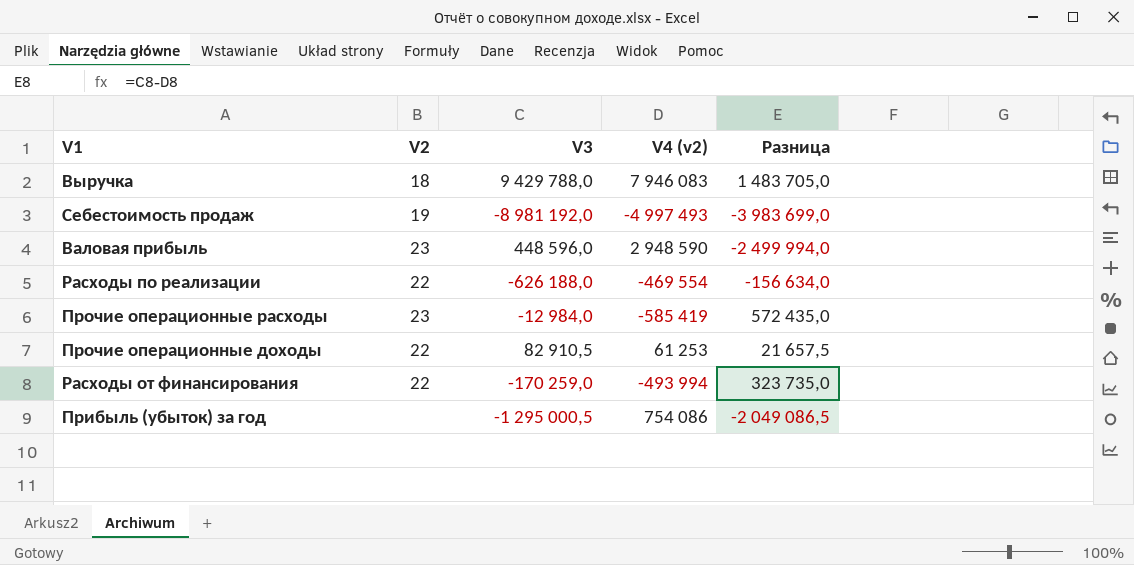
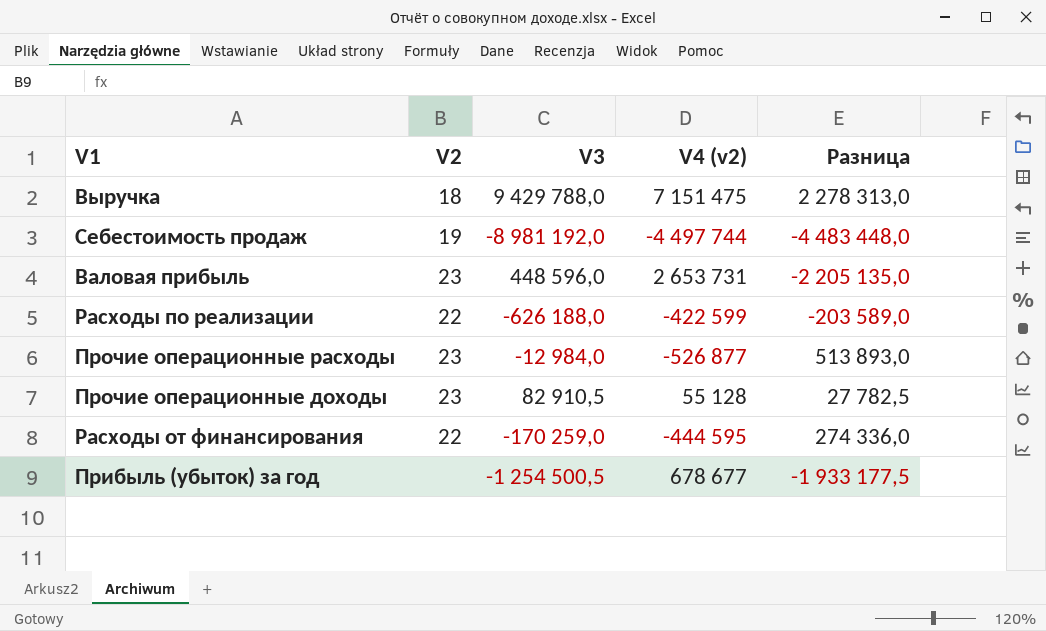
Выручка | V4 (v2): 7 946 083 -> 7 151 475
Выручка | Разница: 1 483 705,0 -> 2 278 313,0
Себестоимость продаж | V4 (v2): -4 997 493 -> -4 497 744
Себестоимость продаж | Разница: -3 983 699,0 -> -4 483 448,0
Валовая прибыль | V4 (v2): 2 948 590 -> 2 653 731
Валовая прибыль | Разница: -2 499 994,0 -> -2 205 135,0
Расходы по реализации | V4 (v2): -469 554 -> -422 599
Расходы по реализации | Разница: -156 634,0 -> -203 589,0
Прочие операционные расходы | V4 (v2): -585 419 -> -526 877
Прочие операционные расходы | Разница: 572 435,0 -> 513 893,0
Прочие операционные доходы | V2: 22 -> 23
Прочие операционные доходы | V4 (v2): 61 253 -> 55 128
Прочие операционные доходы | Разница: 21 657,5 -> 27 782,5
Расходы от финансирования | V4 (v2): -493 994 -> -444 595
Расходы от финансирования | Разница: 323 735,0 -> 274 336,0
Прибыль (убыток) за год | V3: -1 295 000,5 -> -1 254 500,5
Прибыль (убыток) за год | V4 (v2): 754 086 -> 678 677
Прибыль (убыток) за год | Разница: -2 049 086,5 -> -1 933 177,5

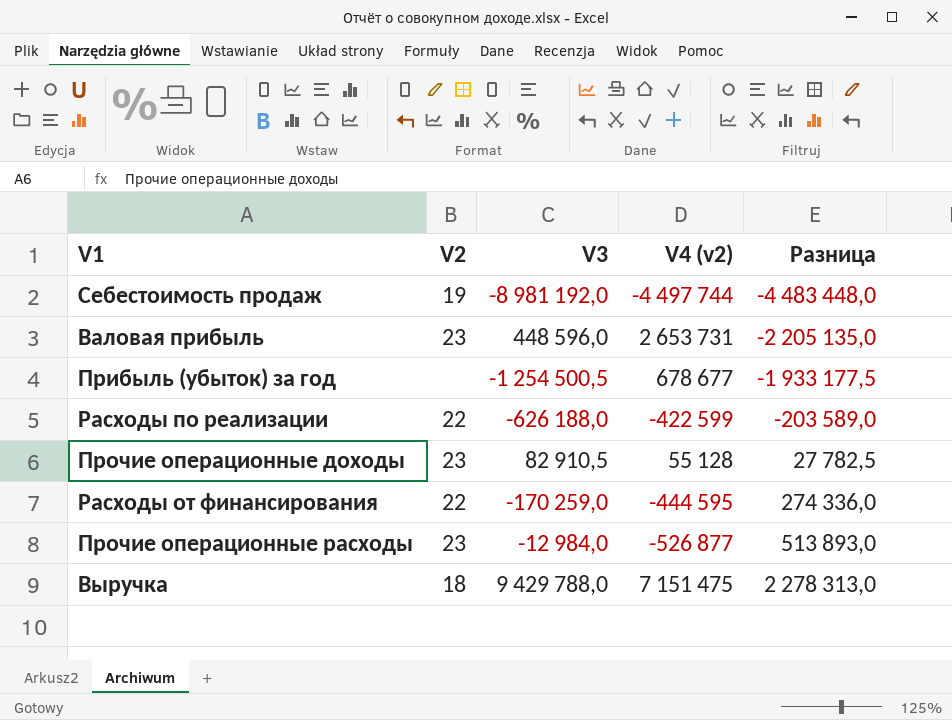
row order: none -> Разница ascending

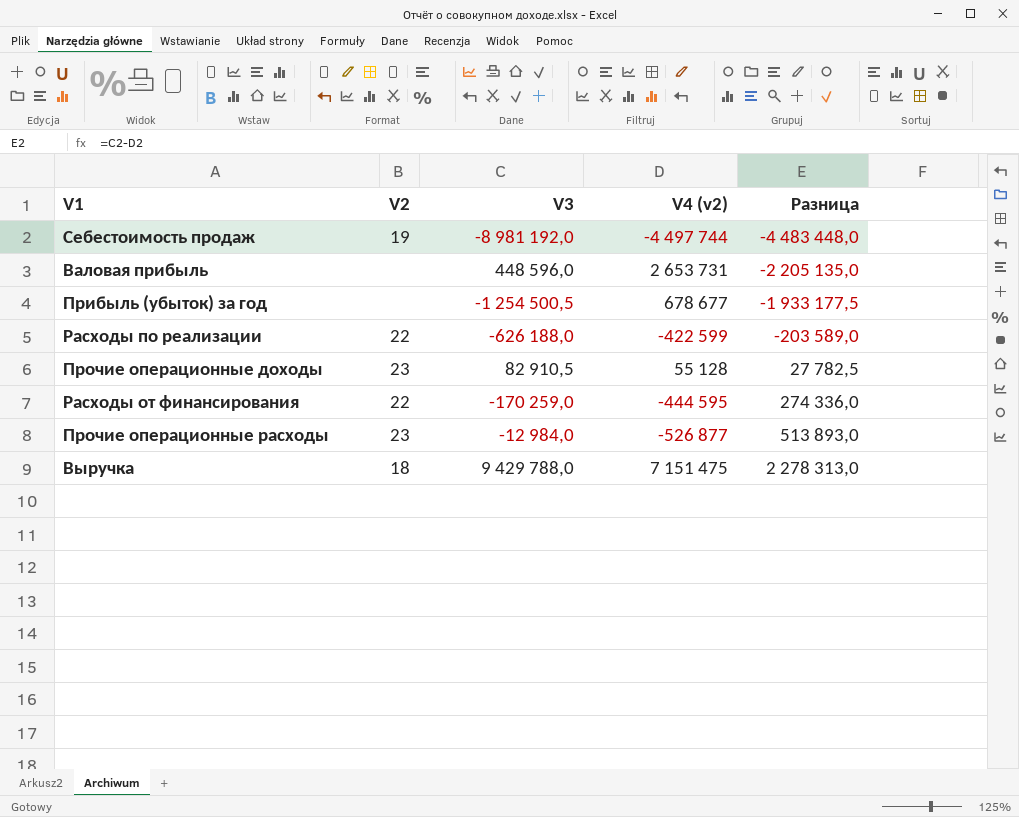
Валовая прибыль | V2: 23 -> none

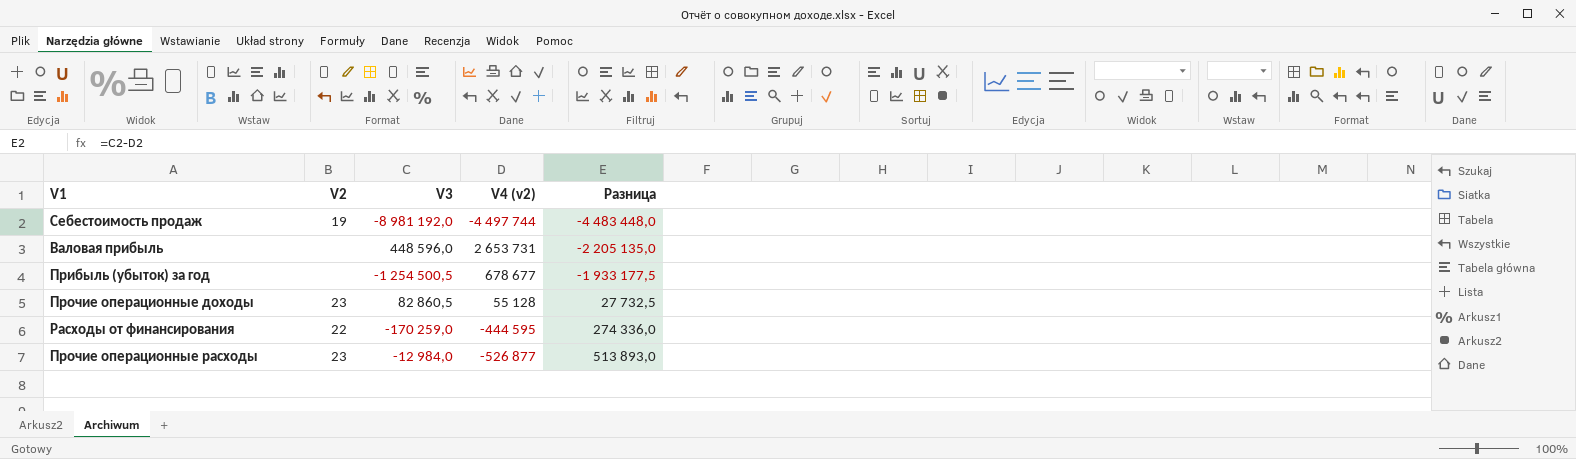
row Расходы по реализации: 22 | -626 188,0 | -422 599 | -203 589,0 -> none
row Выручка: 18 | 9 429 788,0 | 7 151 475 | 2 278 313,0 -> none
Прочие операционные доходы | V3: 82 910,5 -> 82 860,5
Прочие операционные доходы | Разница: 27 782,5 -> 27 732,5

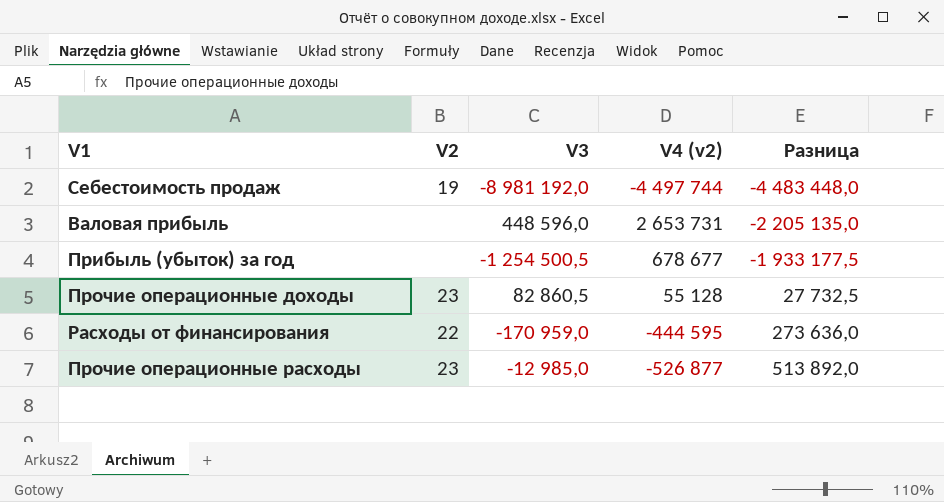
Расходы от финансирования | V3: -170 259,0 -> -170 959,0
Расходы от финансирования | Разница: 274 336,0 -> 273 636,0
Прочие операционные расходы | V3: -12 984,0 -> -12 985,0
Прочие операционные расходы | Разница: 513 893,0 -> 513 892,0

